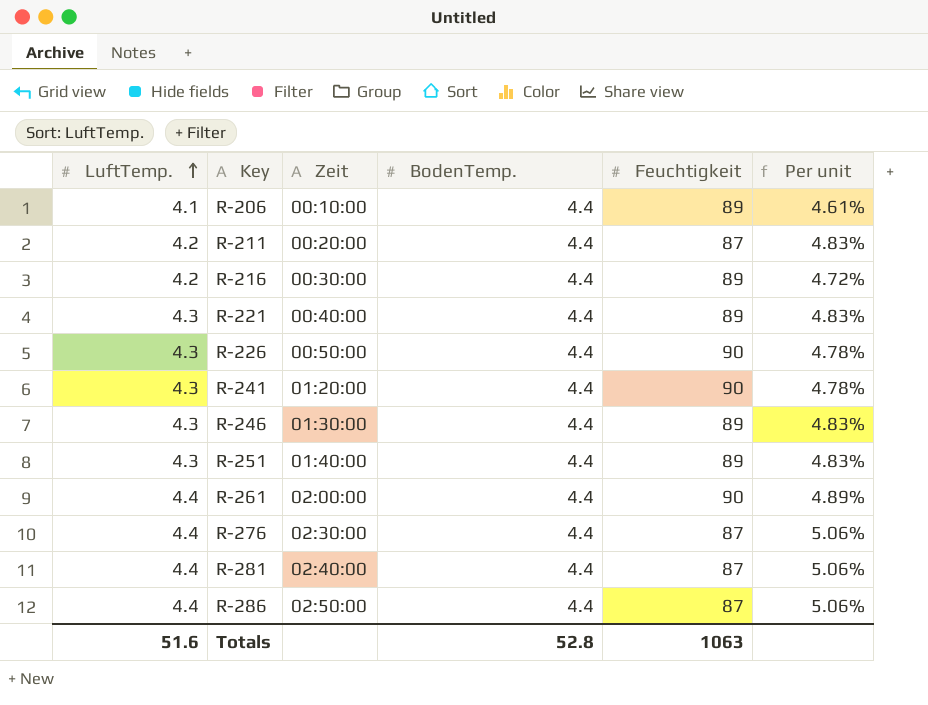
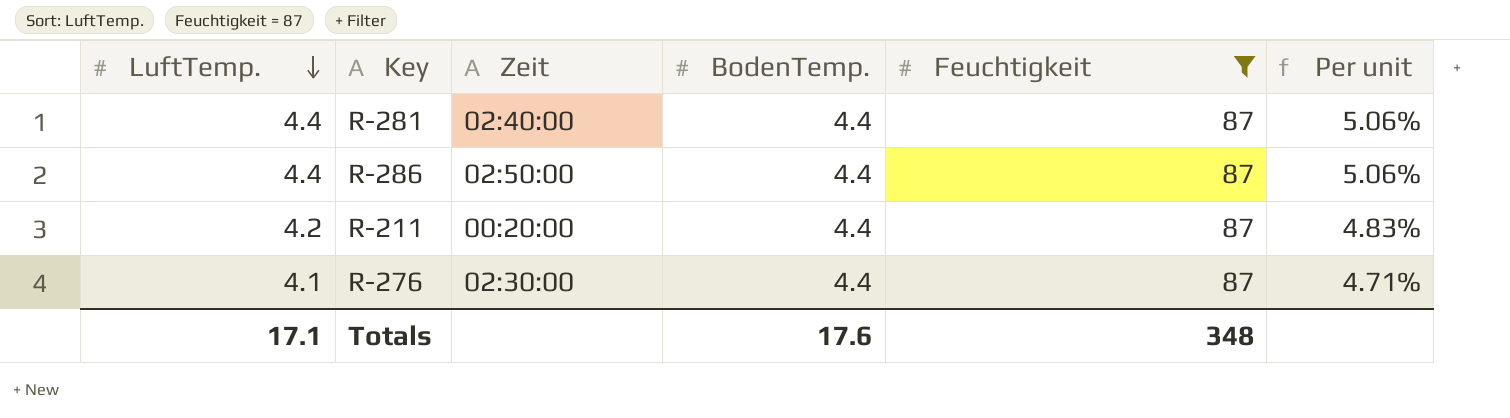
filter: none -> Feuchtigkeit = 87
row order: LuftTemp. ascending -> LuftTemp. descending
R-276 | LuftTemp.: 4.4 -> 4.1
R-276 | Per unit: 5.06% -> 4.71%
Totals | LuftTemp.: 51.6 -> 17.1
Totals | BodenTemp.: 52.8 -> 17.6
Totals | Feuchtigkeit: 1063 -> 348

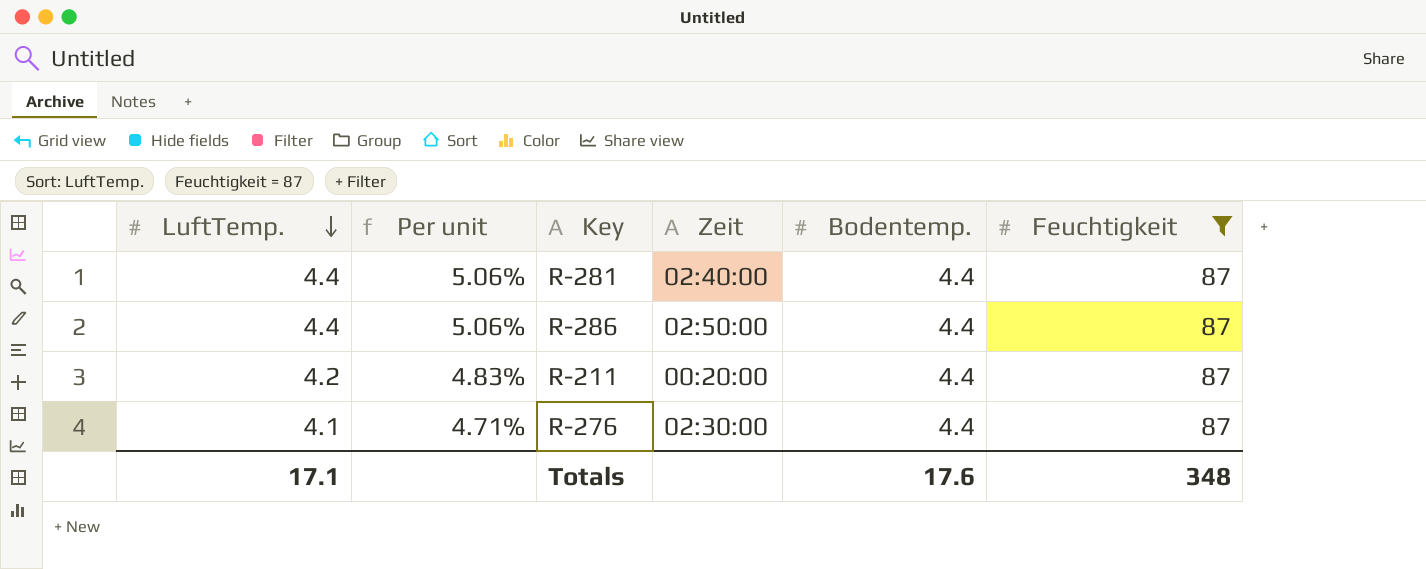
column Per unit | position: 6 -> 2
column name: BodenTemp. -> Bodentemp.

